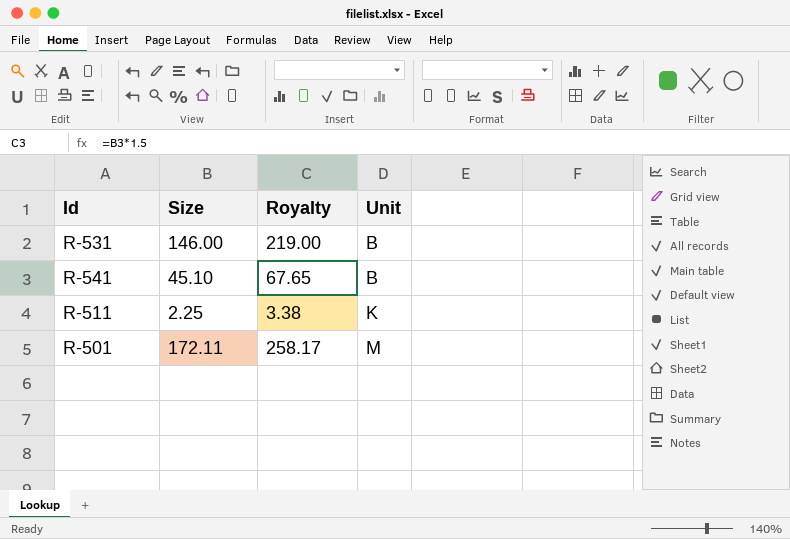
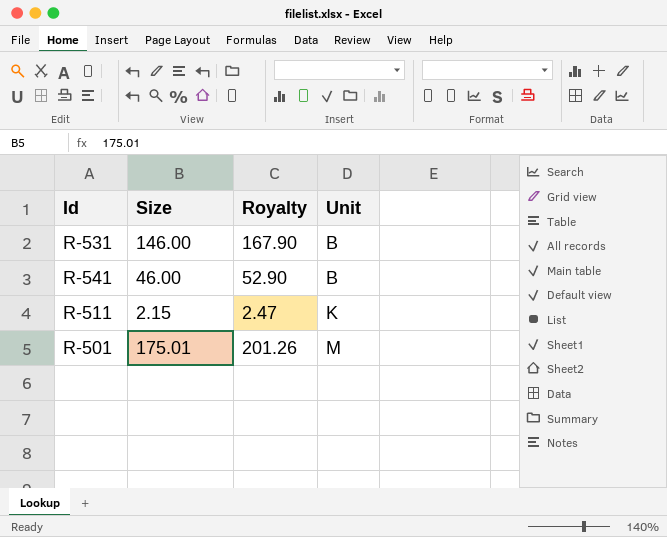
column Royalty | formula: [Size] * 1.5 -> [Size] * 1.15
R-541 | Size: 45.10 -> 46.00
R-511 | Size: 2.25 -> 2.15
R-501 | Size: 172.11 -> 175.01

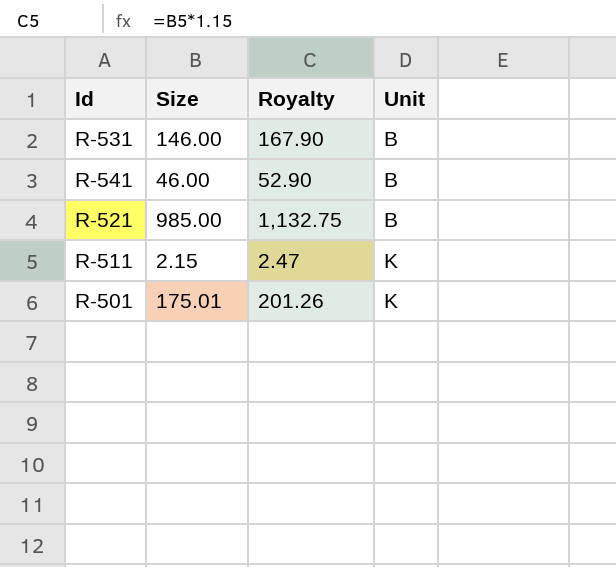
row R-521: none -> 985.00 | 1,132.75 | B
R-501 | Unit: M -> K

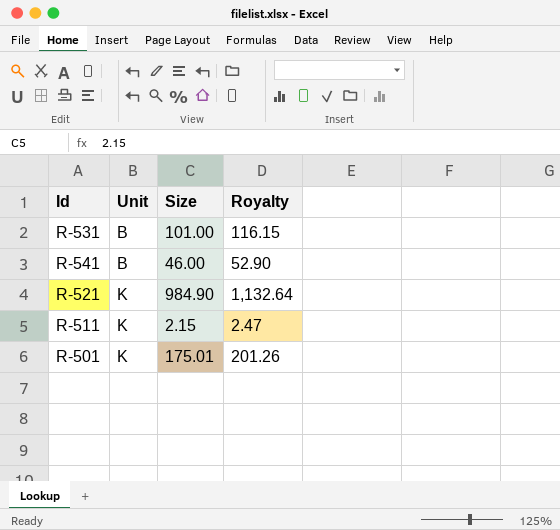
column Unit | position: 4 -> 2
R-531 | Size: 146.00 -> 101.00
R-531 | Royalty: 167.90 -> 116.15
R-521 | Unit: B -> K
R-521 | Size: 985.00 -> 984.90
R-521 | Royalty: 1,132.75 -> 1,132.64

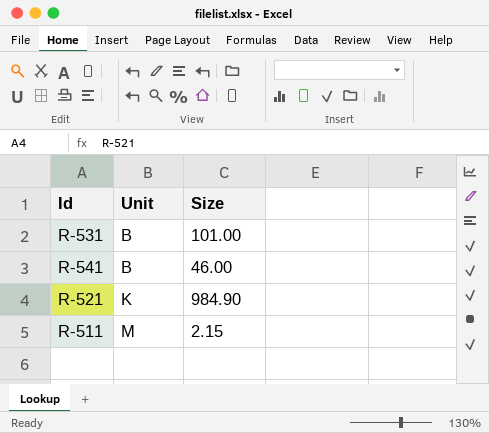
column Royalty | formula: [Size] * 1.15 -> none
row R-501: K | 175.01 | 201.26 -> none
R-511 | Unit: K -> M

